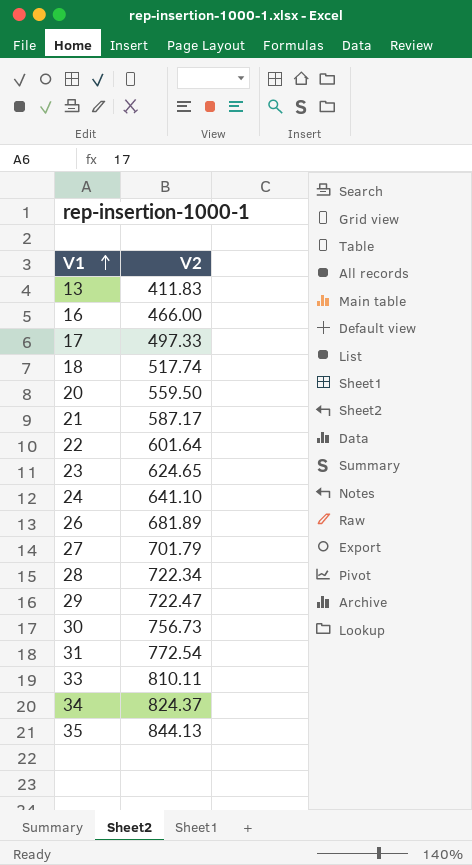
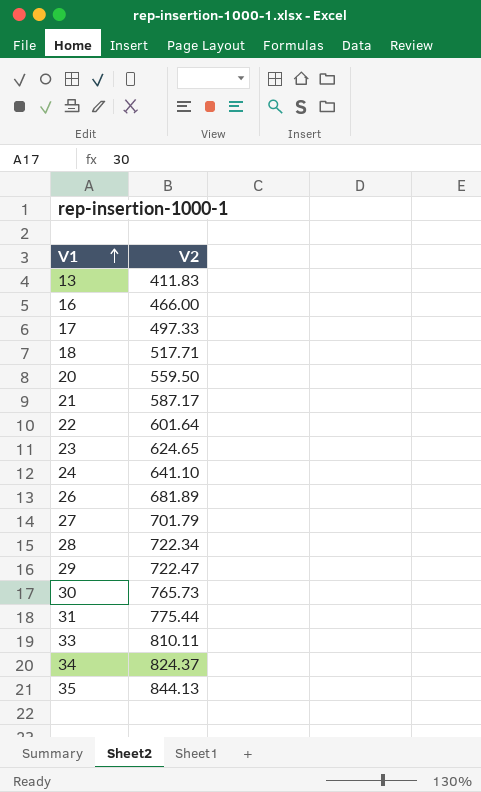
18 | V2: 517.74 -> 517.71
30 | V2: 756.73 -> 765.73
31 | V2: 772.54 -> 775.44

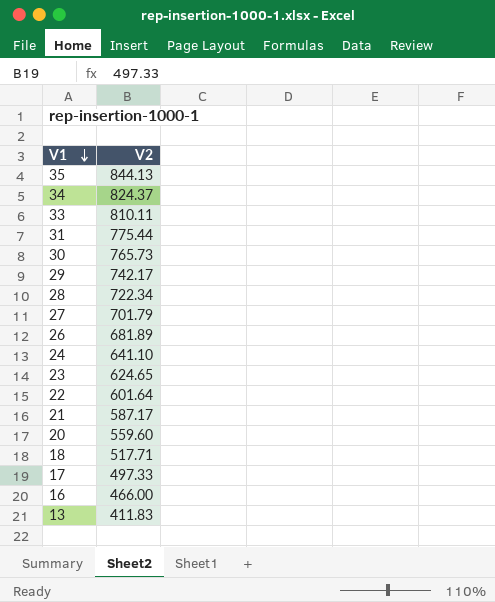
row order: V1 ascending -> V1 descending
29 | V2: 722.47 -> 742.17
20 | V2: 559.50 -> 559.60

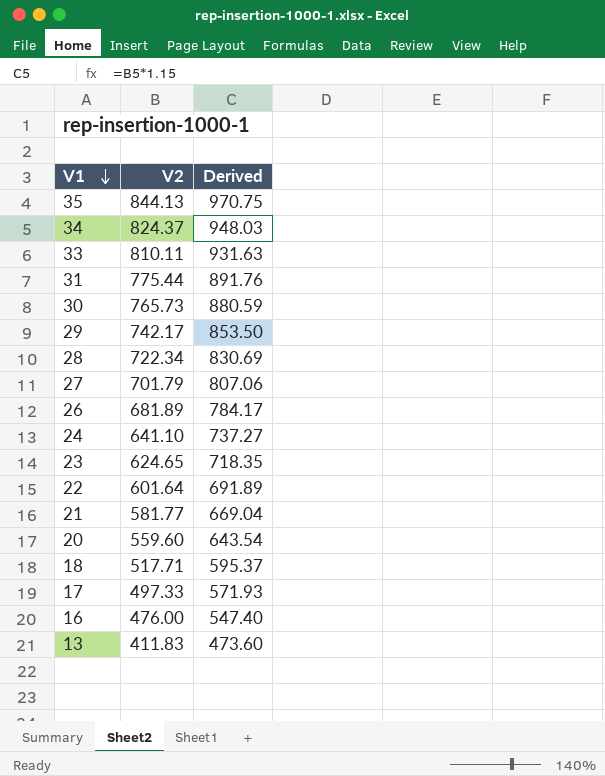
column Derived | formula: none -> [V2] * 1.15
21 | V2: 587.17 -> 581.77
16 | V2: 466.00 -> 476.00

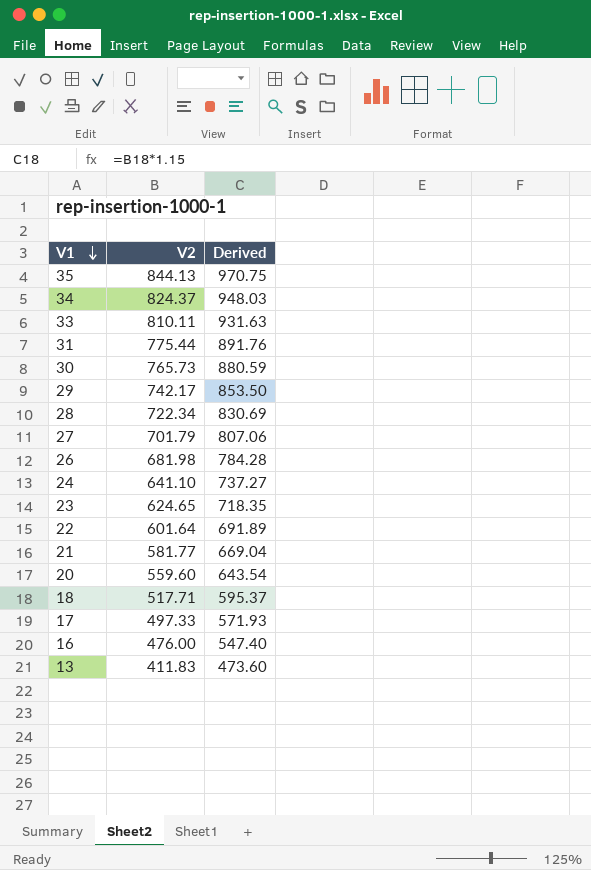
26 | V2: 681.89 -> 681.98
26 | Derived: 784.17 -> 784.28

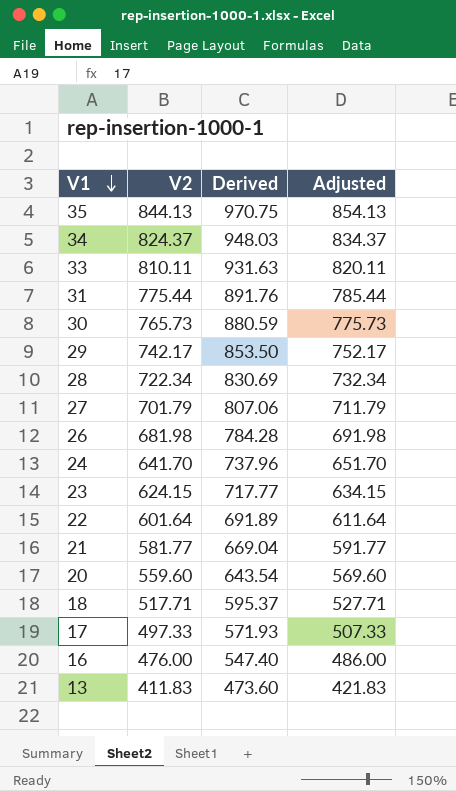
column Adjusted | formula: none -> [V2] + 10
24 | V2: 641.10 -> 641.70
24 | Derived: 737.27 -> 737.96
23 | V2: 624.65 -> 624.15
23 | Derived: 718.35 -> 717.77

